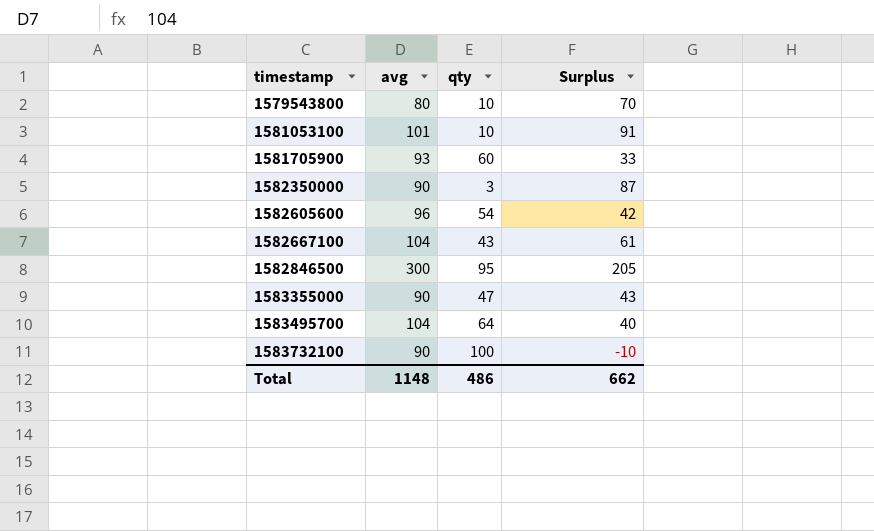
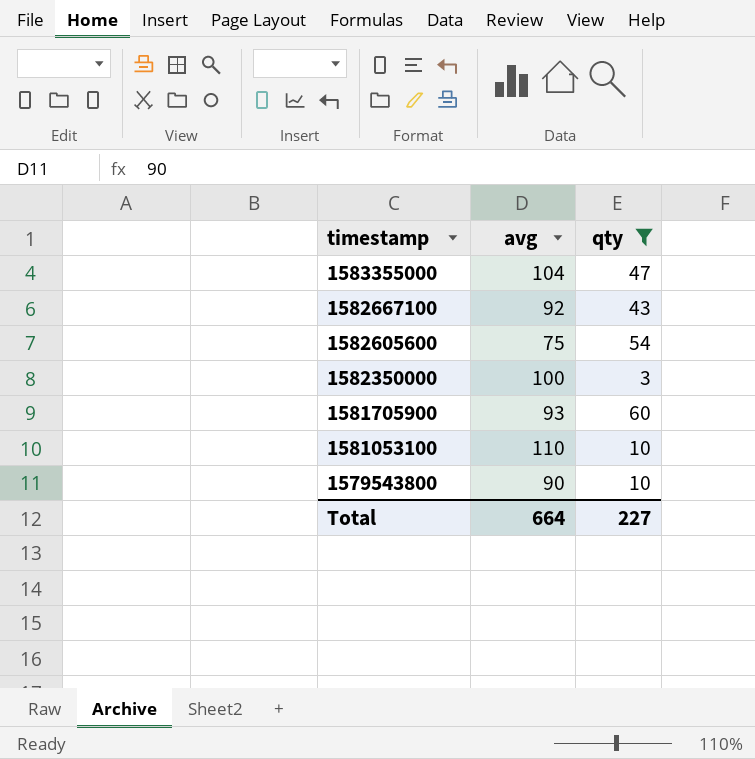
filter: none -> qty <= 60
row order: timestamp ascending -> timestamp descending
column Surplus | formula: [avg] - [qty] -> none
1583355000 | avg: 90 -> 104
1582667100 | avg: 104 -> 92
1582605600 | avg: 96 -> 75
1582350000 | avg: 90 -> 100
1581053100 | avg: 101 -> 110
1579543800 | avg: 80 -> 90
Total | avg: 1148 -> 664
Total | qty: 486 -> 227

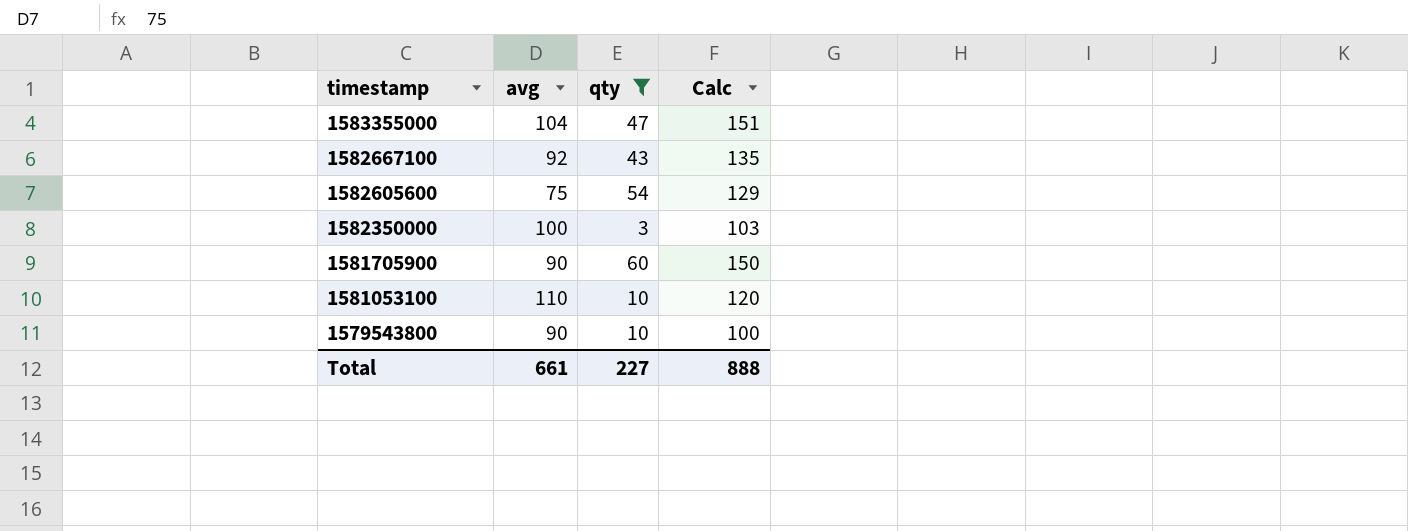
column Calc | formula: none -> [avg] + [qty]
1581705900 | avg: 93 -> 90
Total | avg: 664 -> 661

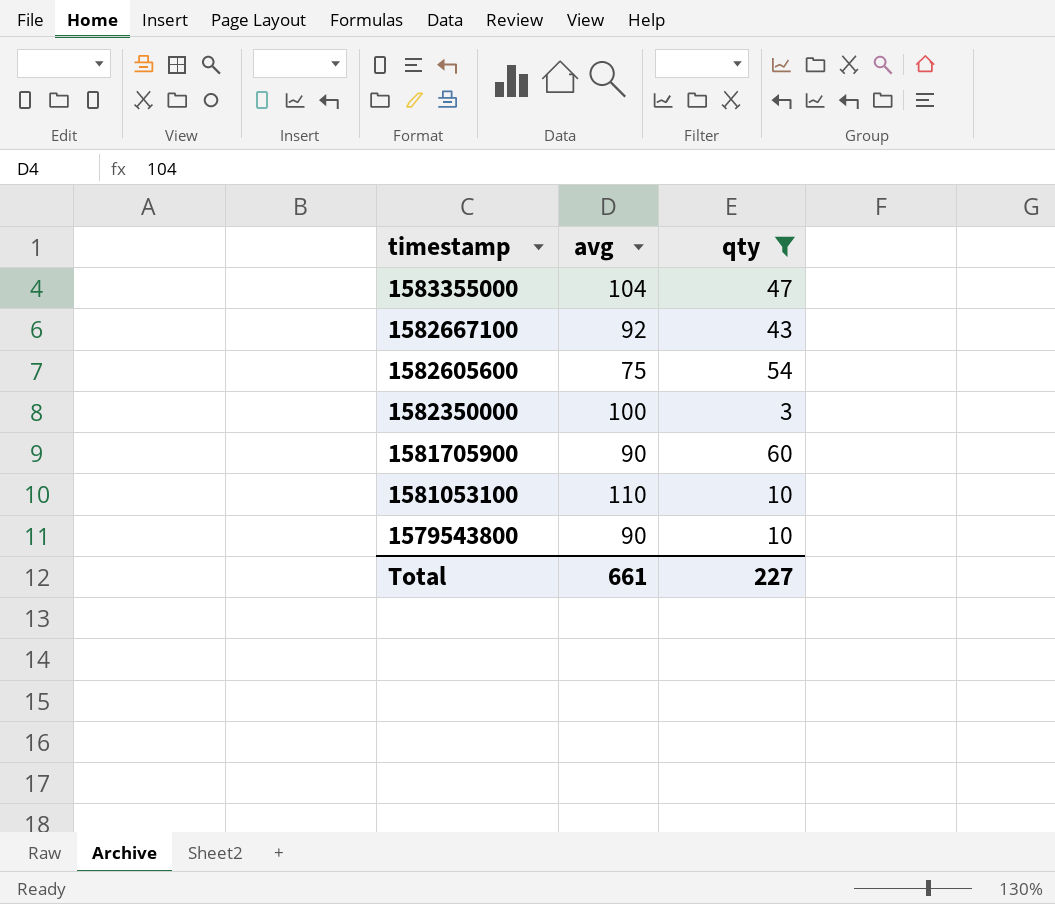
column Calc | formula: [avg] + [qty] -> none

